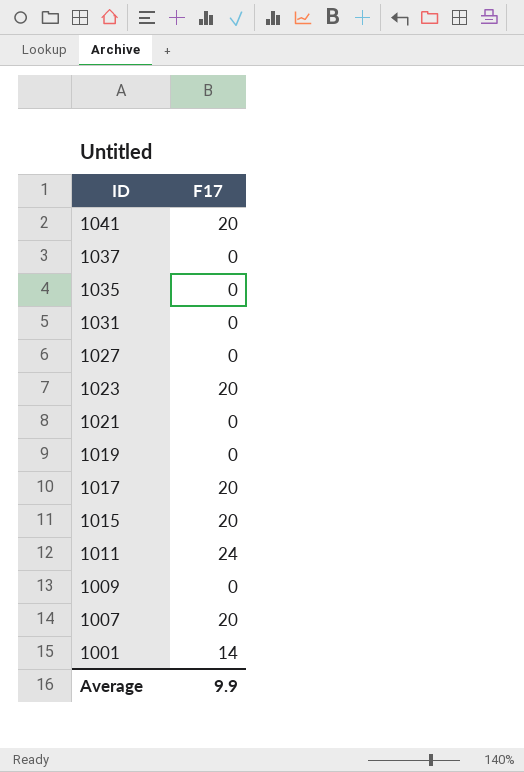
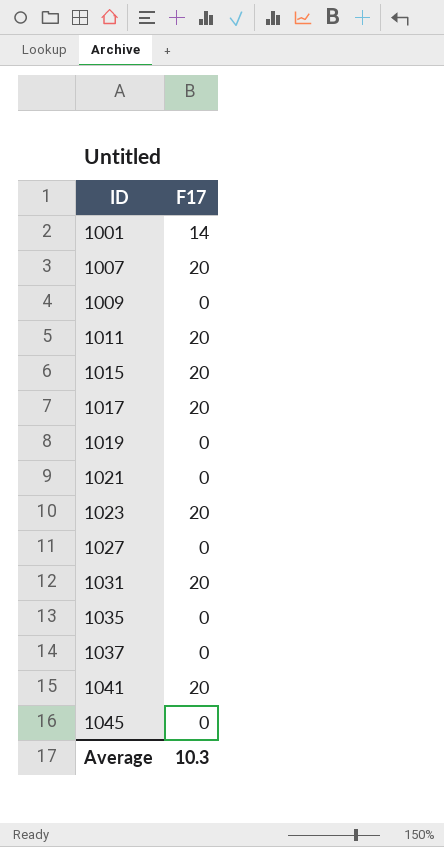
row order: ID descending -> ID ascending
1011 | F17: 24 -> 20
1031 | F17: 0 -> 20
row 1045: none -> 0
Average | F17: 9.9 -> 10.3

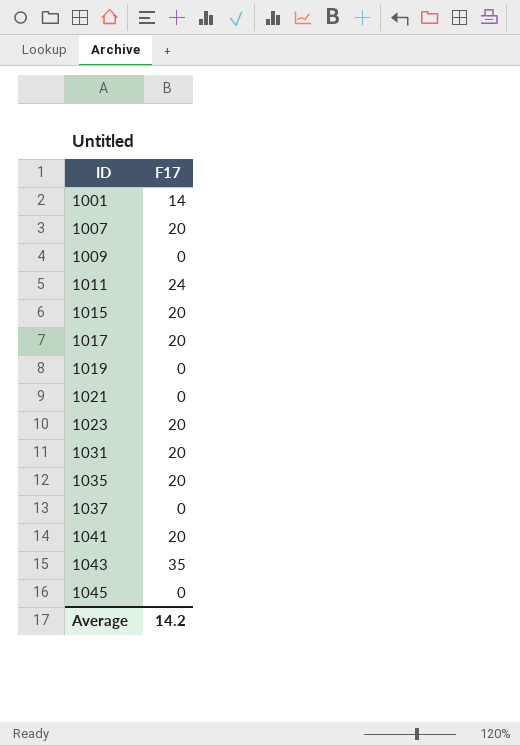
row 1027: 0 -> none
1011 | F17: 20 -> 24
1035 | F17: 0 -> 20
row 1043: none -> 35
Average | F17: 10.3 -> 14.2

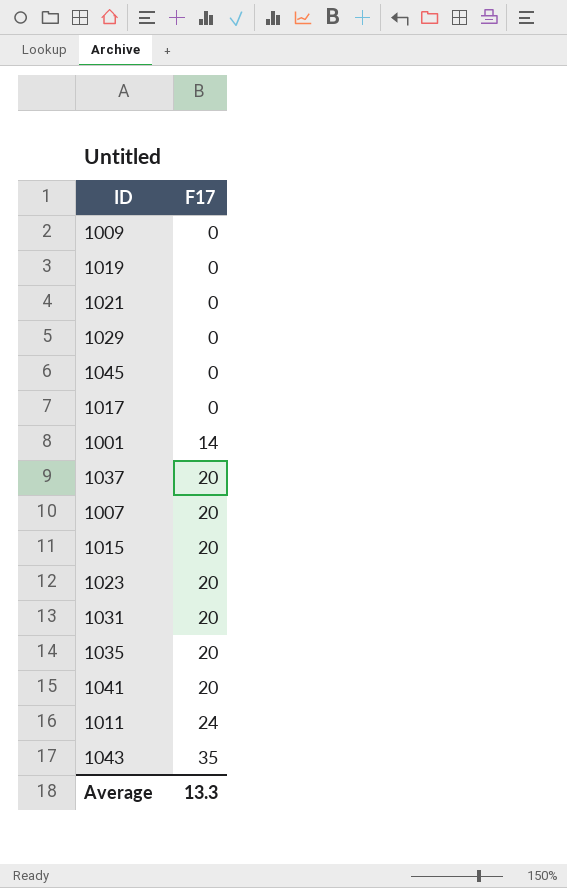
row order: ID ascending -> F17 ascending
row 1029: none -> 0
1017 | F17: 20 -> 0
1037 | F17: 0 -> 20
Average | F17: 14.2 -> 13.3

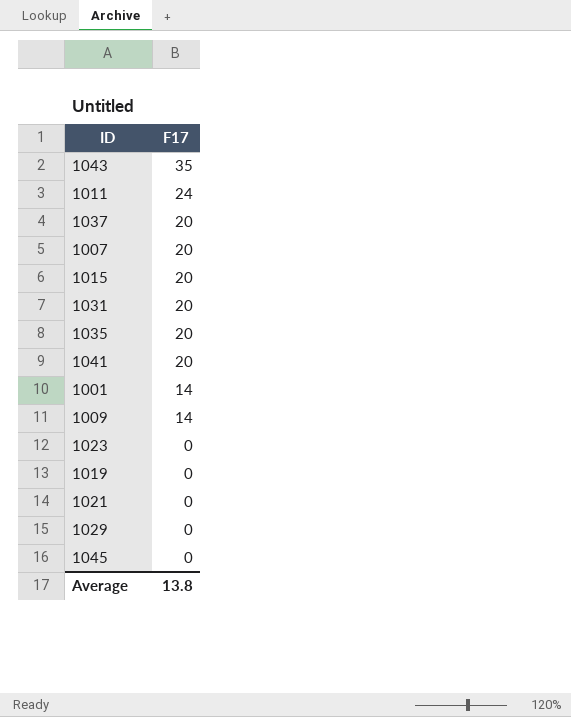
row order: F17 ascending -> F17 descending
row 1017: 0 -> none
1009 | F17: 0 -> 14
1023 | F17: 20 -> 0
Average | F17: 13.3 -> 13.8

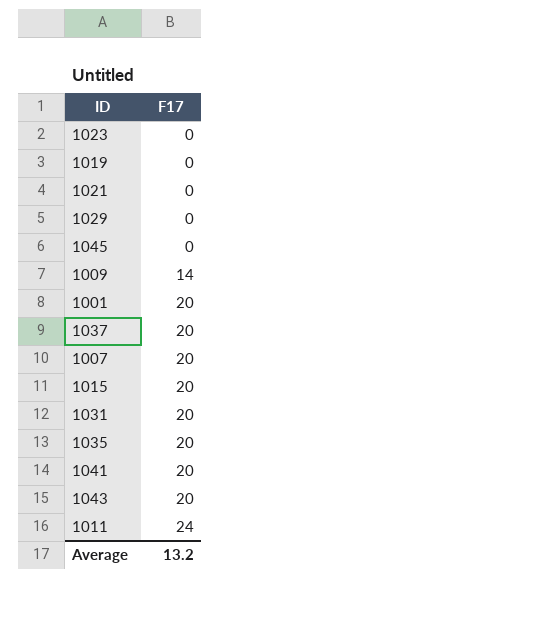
row order: F17 descending -> F17 ascending
1001 | F17: 14 -> 20
1043 | F17: 35 -> 20
Average | F17: 13.8 -> 13.2

